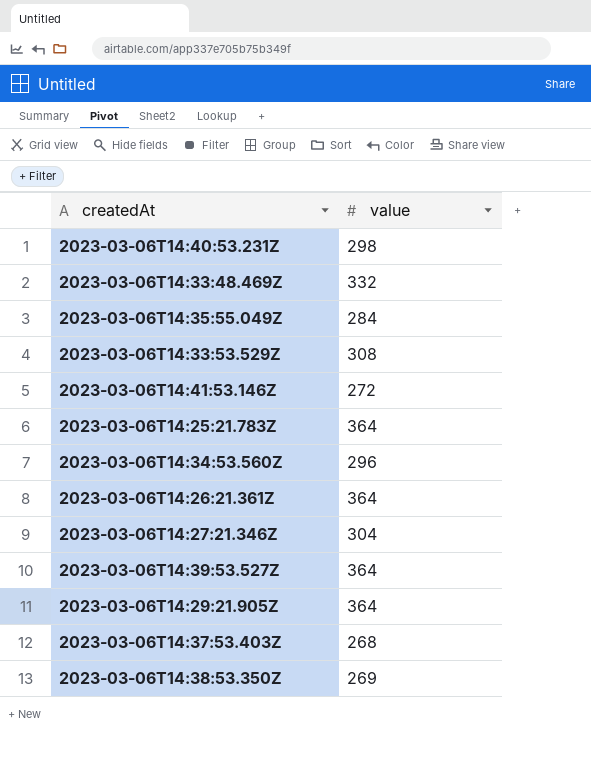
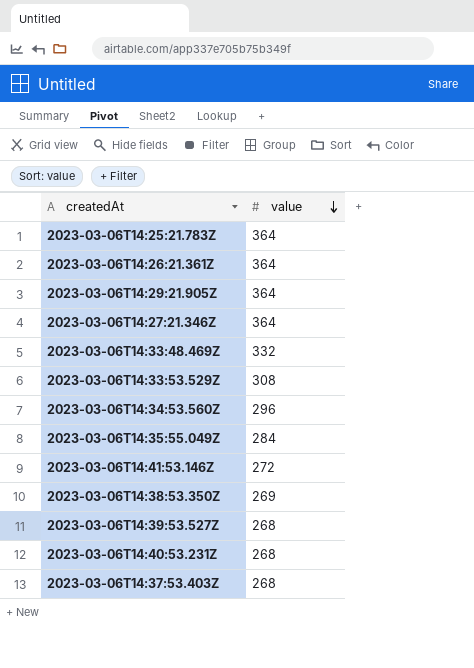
row order: none -> value descending
2023-03-06T14:27:21.346Z | value: 304 -> 364
2023-03-06T14:39:53.527Z | value: 364 -> 268
2023-03-06T14:40:53.231Z | value: 298 -> 268

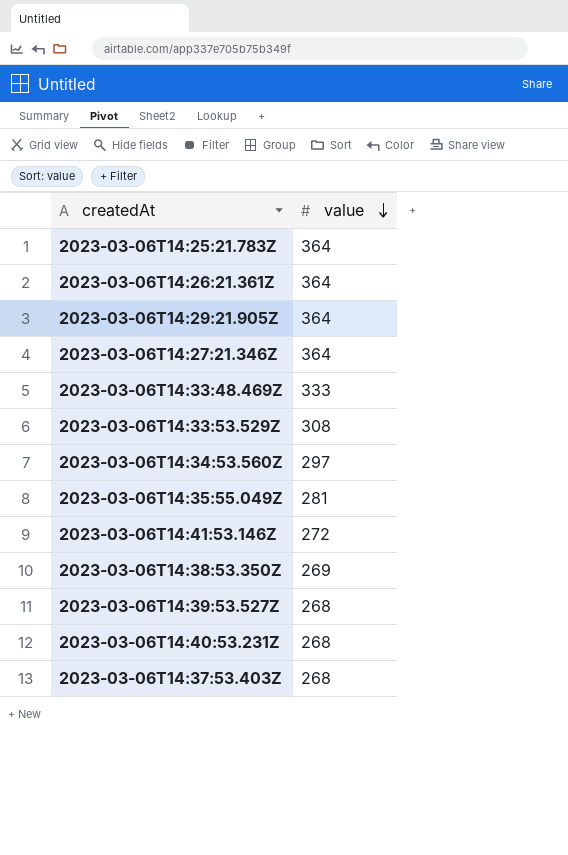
2023-03-06T14:33:48.469Z | value: 332 -> 333
2023-03-06T14:34:53.560Z | value: 296 -> 297
2023-03-06T14:35:55.049Z | value: 284 -> 281

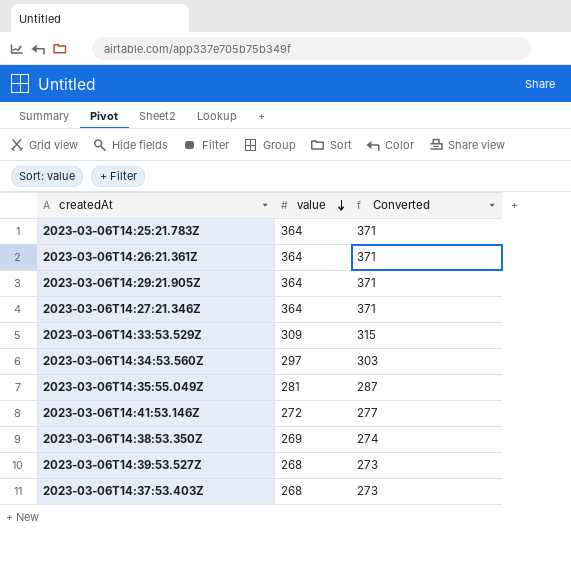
column Converted | formula: none -> [value] * 1.02
row 2023-03-06T14:33:48.469Z: 333 -> none
row 2023-03-06T14:40:53.231Z: 268 -> none
2023-03-06T14:33:53.529Z | value: 308 -> 309

